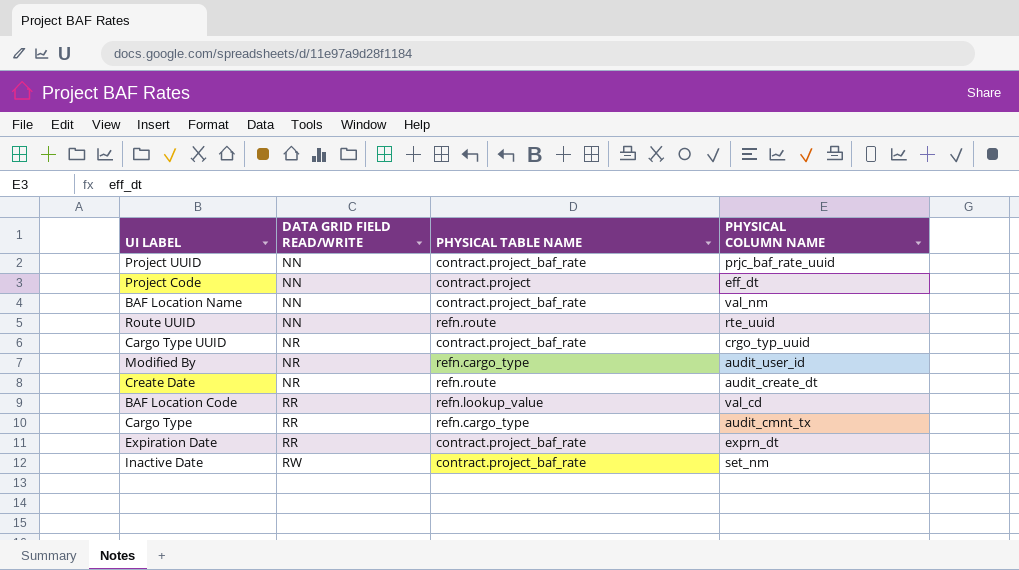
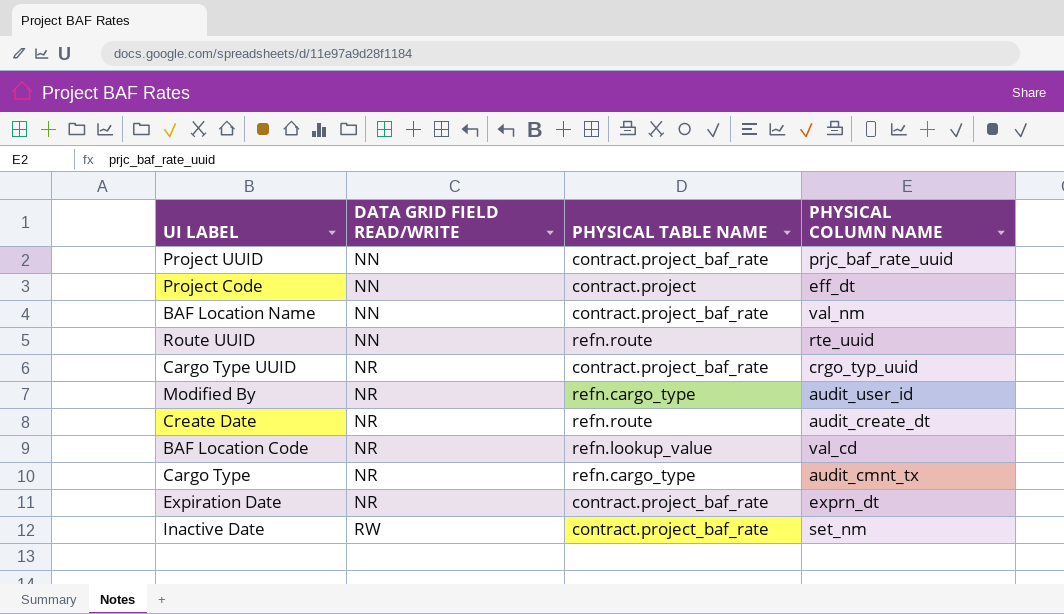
BAF Location Code | DATA GRID FIELD READ/WRITE: RR -> NR
Cargo Type | DATA GRID FIELD READ/WRITE: RR -> NR
Expiration Date | DATA GRID FIELD READ/WRITE: RR -> NR

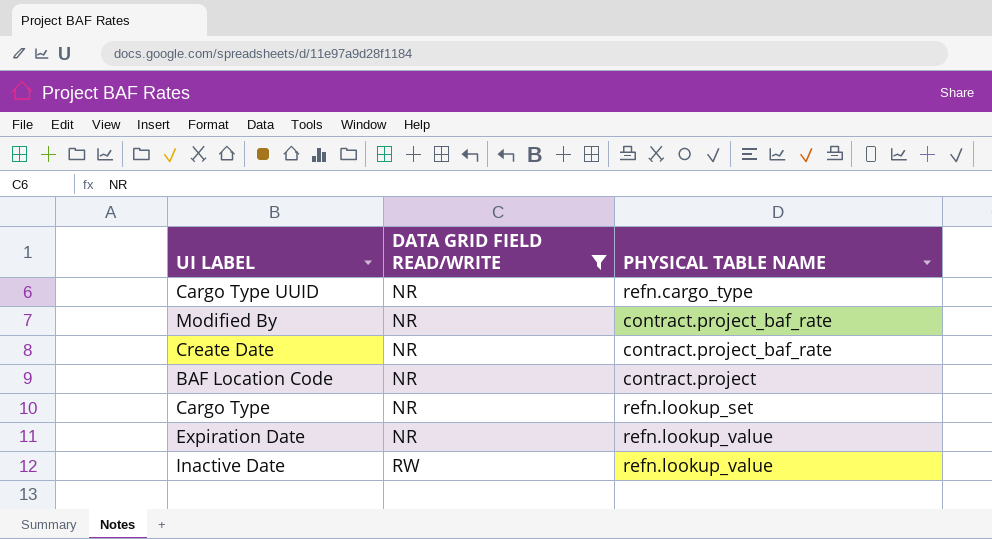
filter: none -> DATA GRID FIELD READ/WRITE != NN
column PHYSICAL COLUMN NAME | position: 4 -> none
Cargo Type UUID | PHYSICAL TABLE NAME: contract.project_baf_rate -> refn.cargo_type
Modified By | PHYSICAL TABLE NAME: refn.cargo_type -> contract.project_baf_rate
Create Date | PHYSICAL TABLE NAME: refn.route -> contract.project_baf_rate
BAF Location Code | PHYSICAL TABLE NAME: refn.lookup_value -> contract.project
Cargo Type | PHYSICAL TABLE NAME: refn.cargo_type -> refn.lookup_set
Expiration Date | PHYSICAL TABLE NAME: contract.project_baf_rate -> refn.lookup_value
Inactive Date | PHYSICAL TABLE NAME: contract.project_baf_rate -> refn.lookup_value

